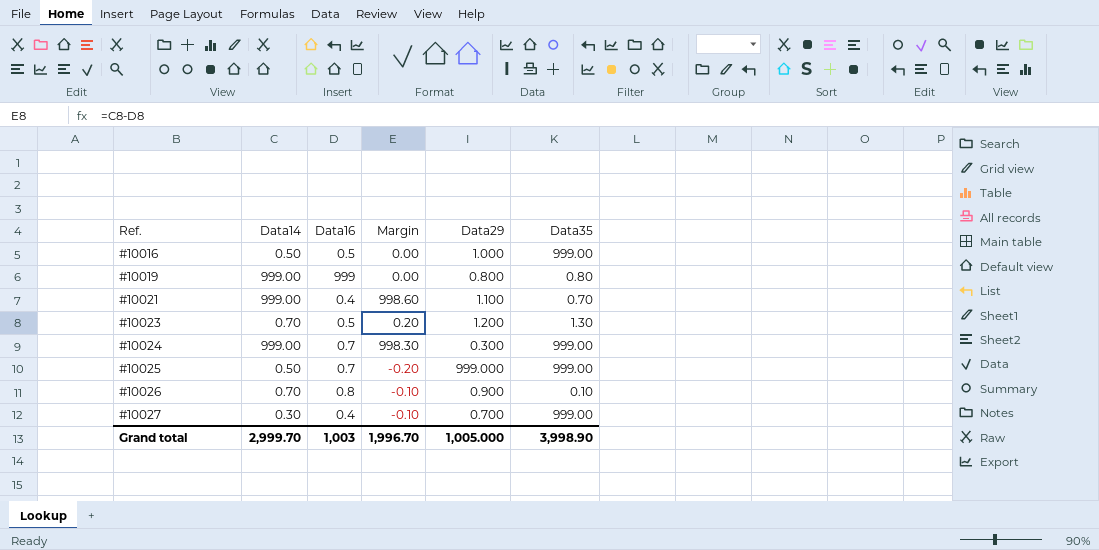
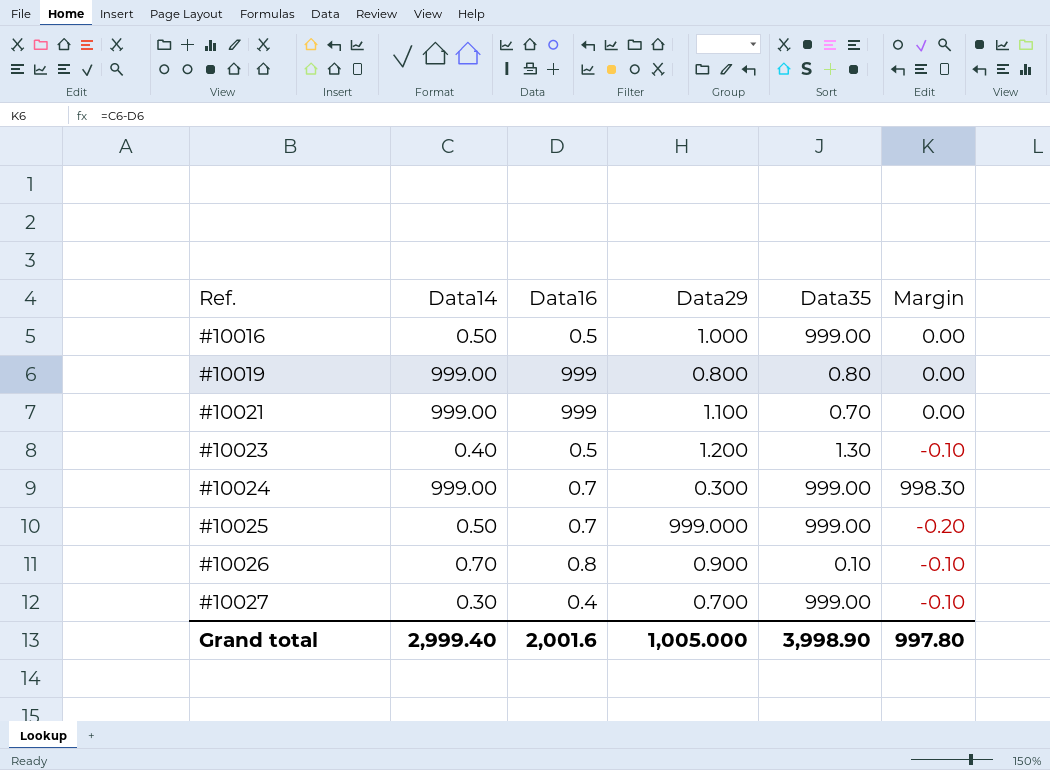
column Margin | position: 4 -> 6
#10021 | Data16: 0.4 -> 999
#10021 | Margin: 998.60 -> 0.00
#10023 | Data14: 0.70 -> 0.40
#10023 | Margin: 0.20 -> -0.10
Grand total | Data14: 2,999.70 -> 2,999.40
Grand total | Data16: 1,003 -> 2,001.6
Grand total | Margin: 1,996.70 -> 997.80

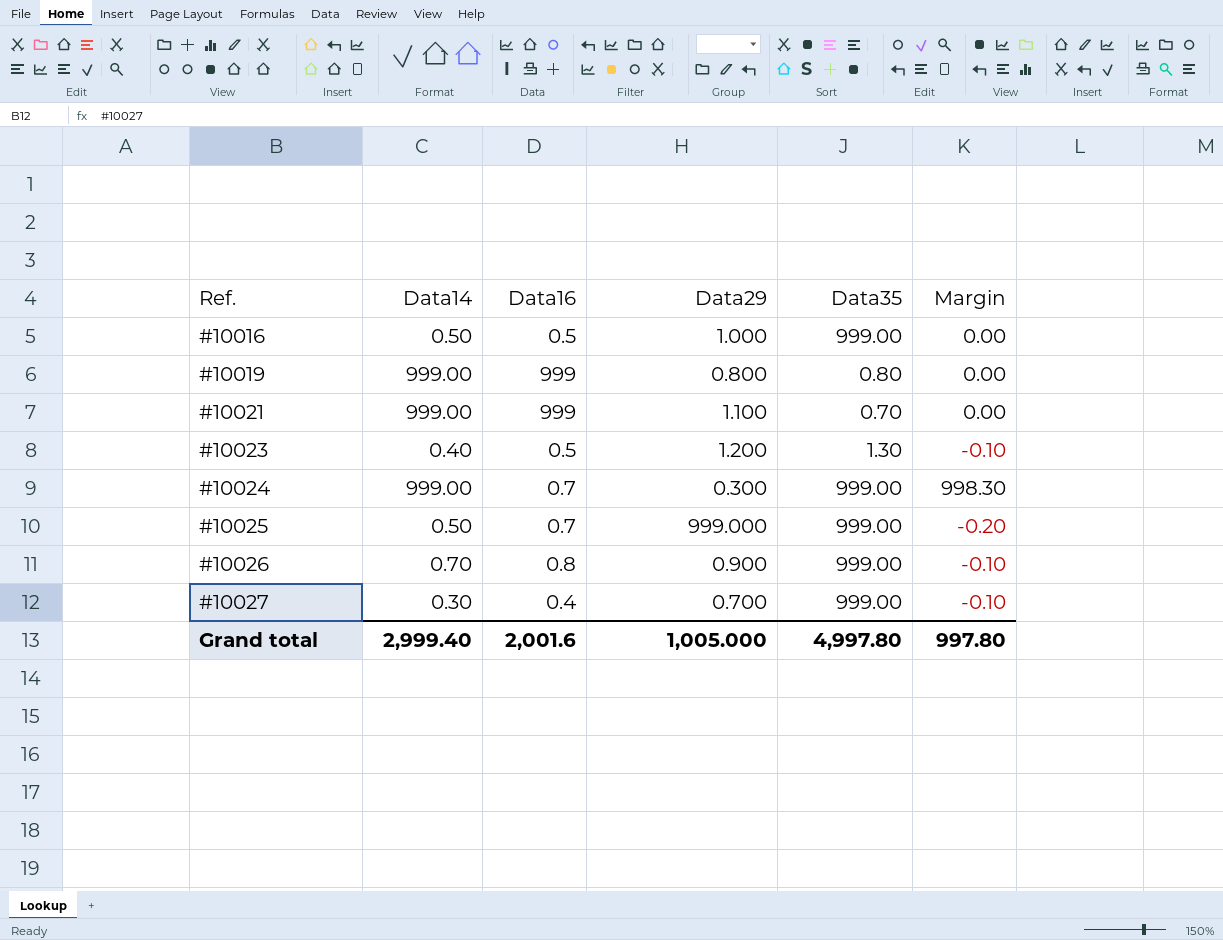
#10026 | Data35: 0.10 -> 999.00
Grand total | Data35: 3,998.90 -> 4,997.80

